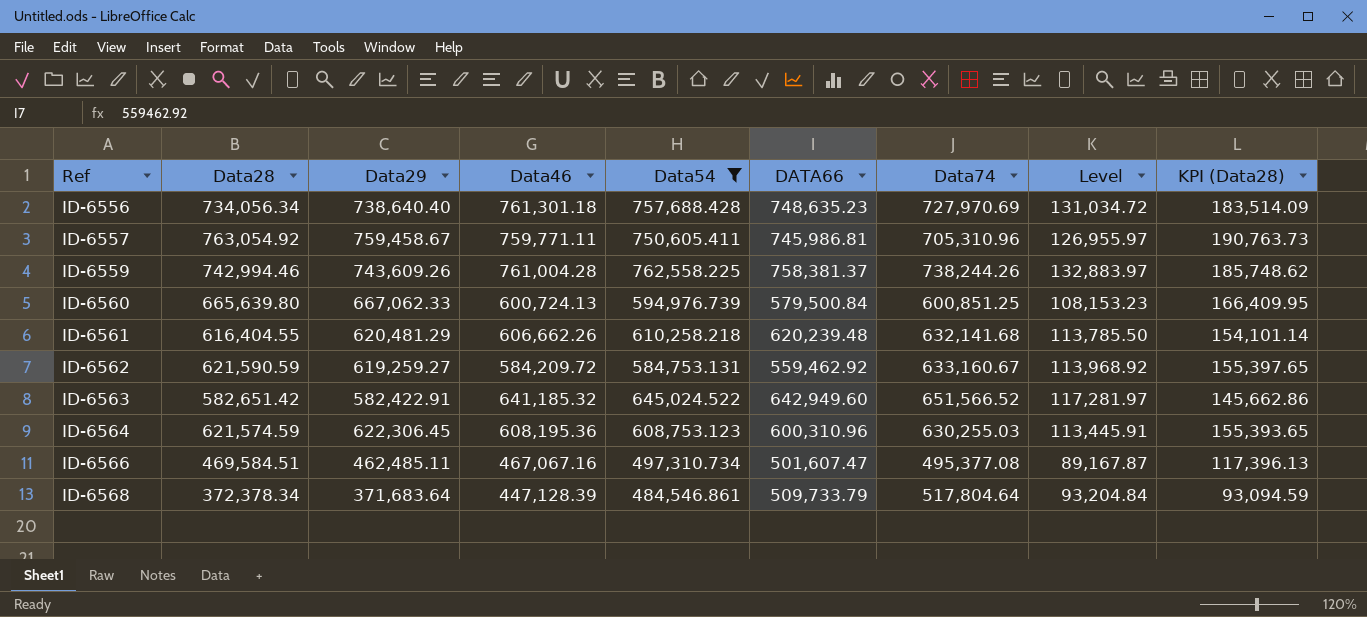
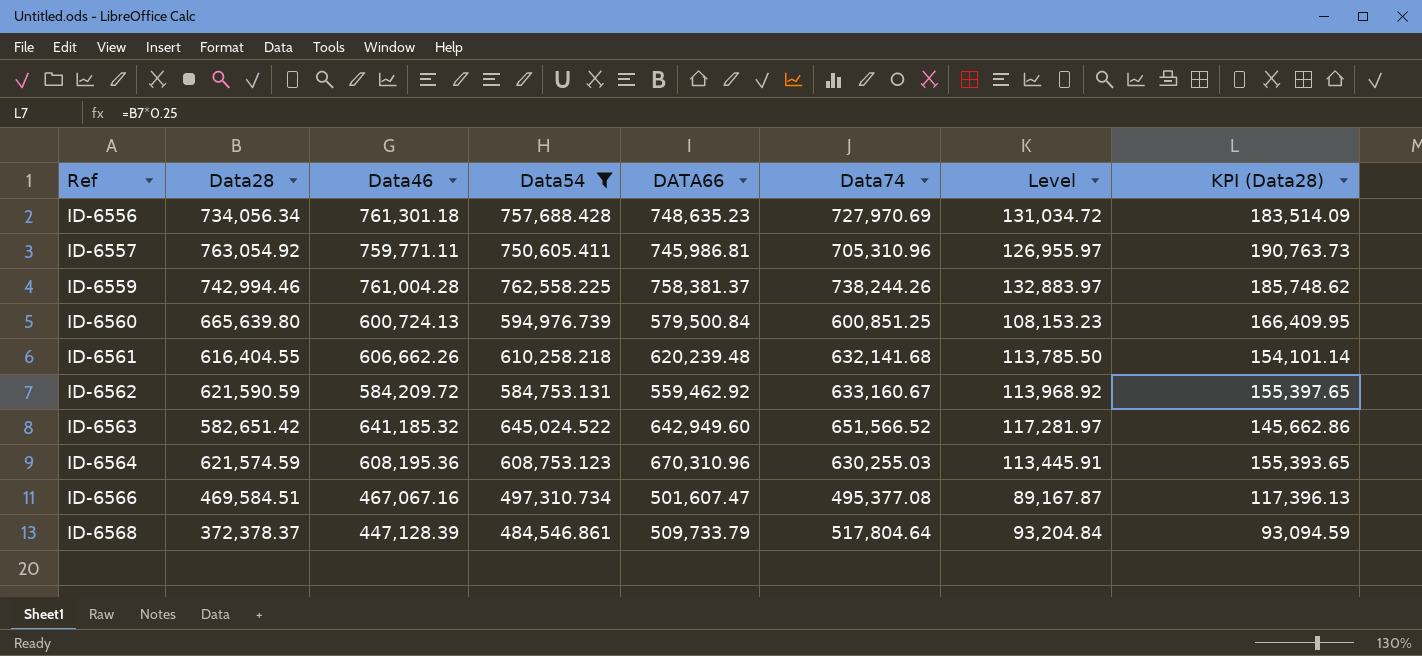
column Data29 | position: 3 -> none
ID-6564 | DATA66: 600,310.96 -> 670,310.96
ID-6568 | Data28: 372,378.34 -> 372,378.37

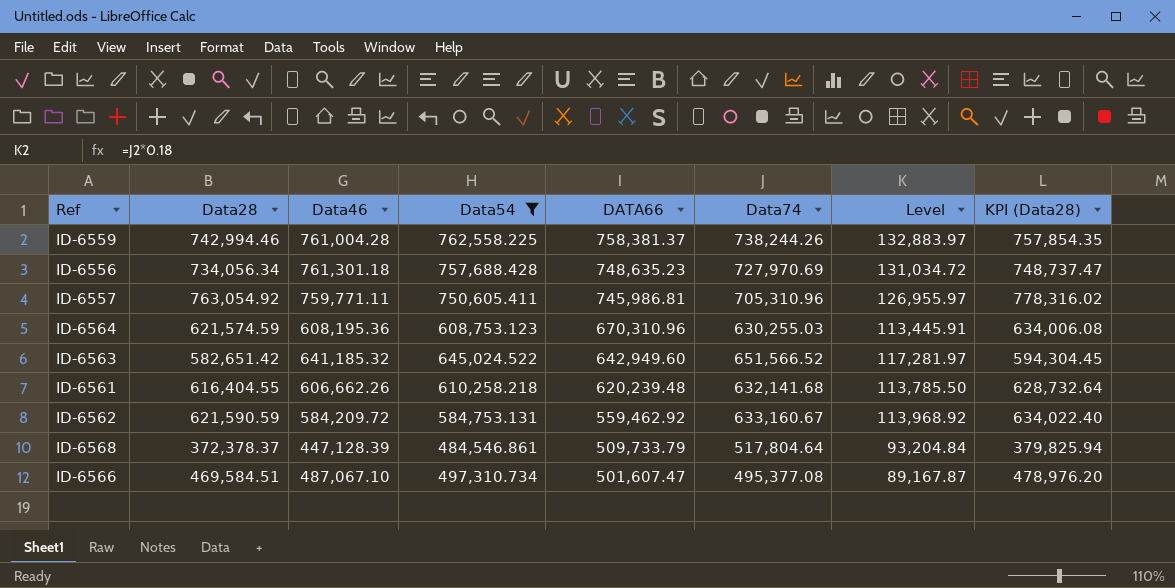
row order: Ref ascending -> DATA66 descending
column KPI (Data28) | formula: [Data28] * 0.25 -> [Data28] * 1.02
row ID-6560: 665,639.80 | 600,724.13 | 594,976.739 | 579,500.84 | 600,851.25 | 108,153.23 | 166,409.95 -> none
ID-6566 | Data46: 467,067.16 -> 487,067.10

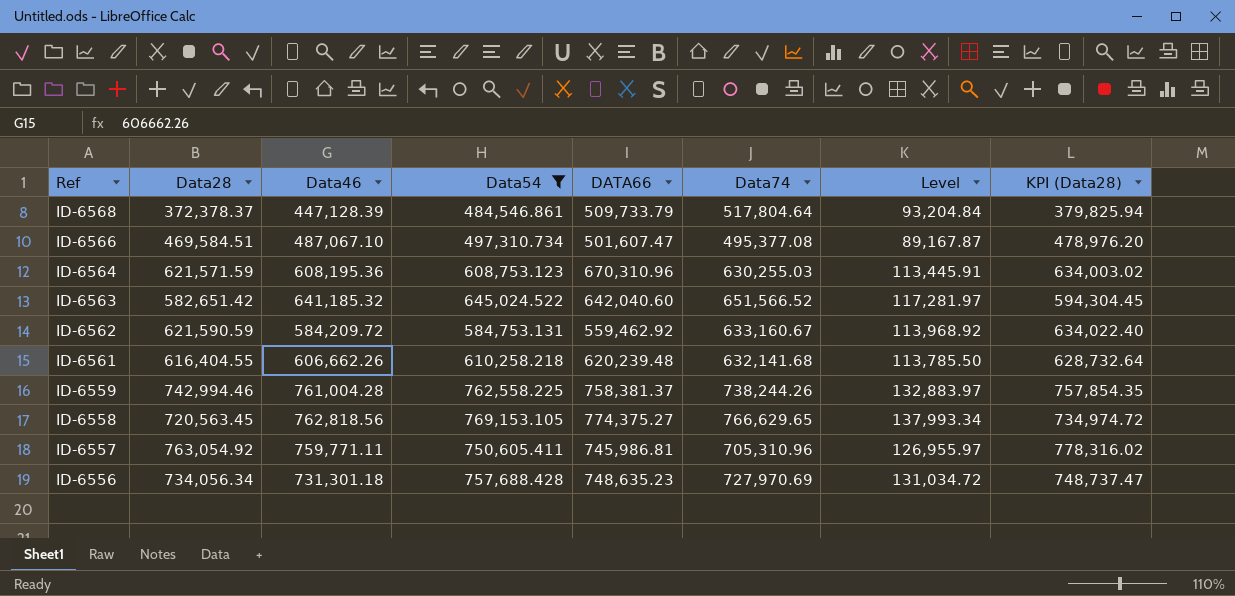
row order: DATA66 descending -> Ref descending
ID-6564 | Data28: 621,574.59 -> 621,571.59
ID-6564 | KPI (Data28): 634,006.08 -> 634,003.02
ID-6563 | DATA66: 642,949.60 -> 642,040.60
row ID-6558: none -> 720,563.45 | 762,818.56 | 769,153.105 | 774,375.27 | 766,629.65 | 137,993.34 | 734,974.72
ID-6556 | Data46: 761,301.18 -> 731,301.18

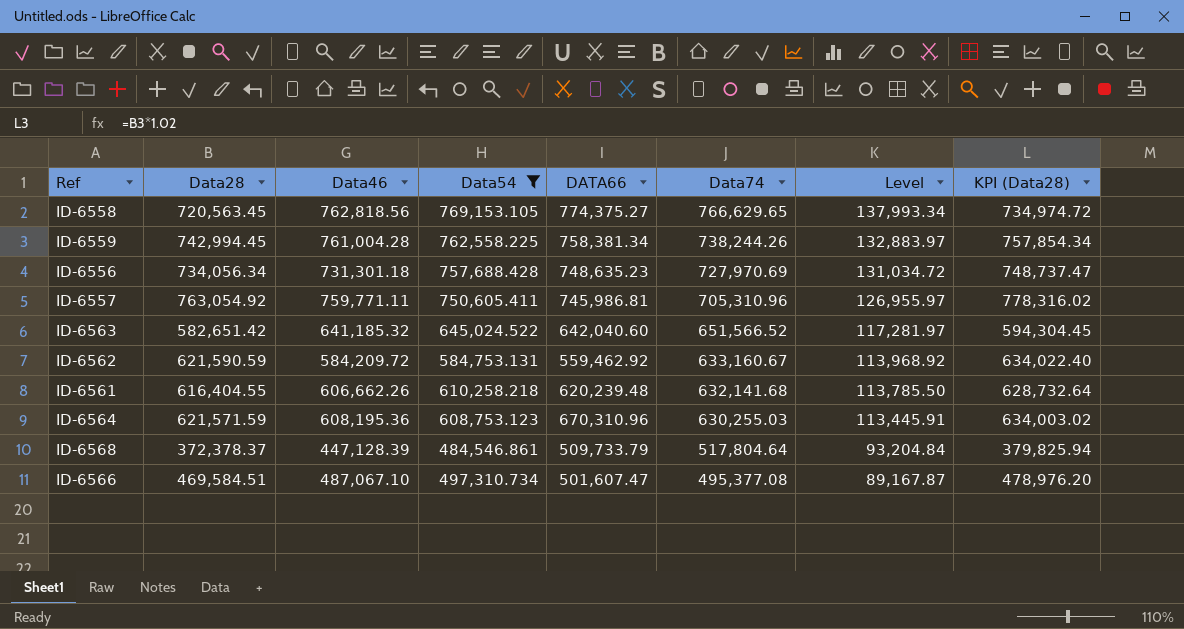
row order: Ref descending -> Data74 descending
ID-6559 | Data28: 742,994.46 -> 742,994.45
ID-6559 | DATA66: 758,381.37 -> 758,381.34
ID-6559 | KPI (Data28): 757,854.35 -> 757,854.34

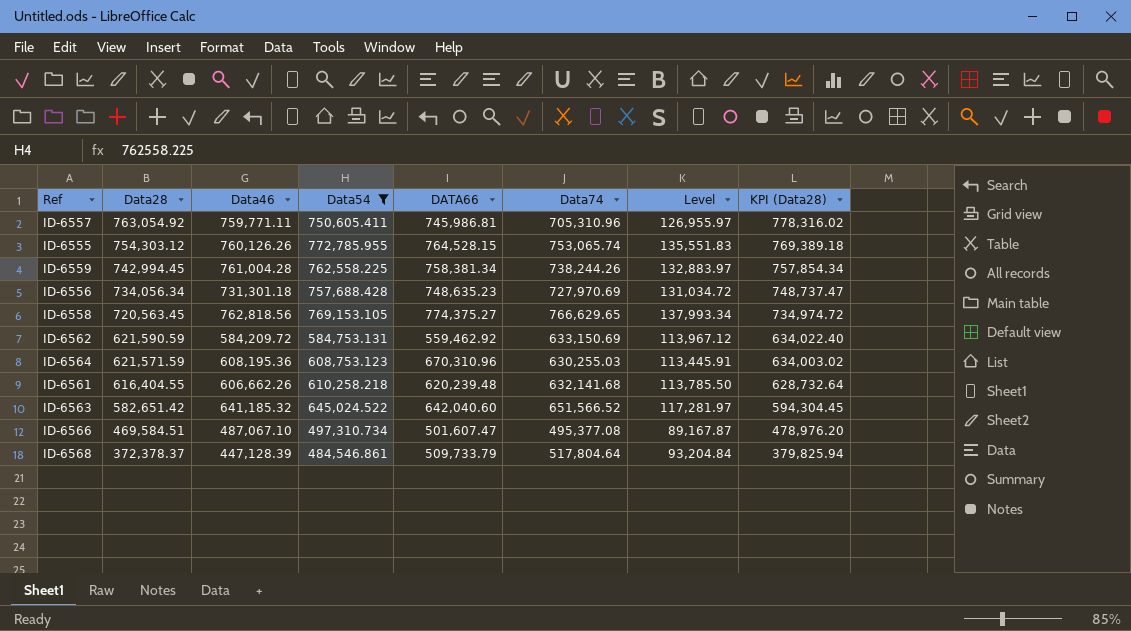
row order: Data74 descending -> Data28 descending
row ID-6555: none -> 754,303.12 | 760,126.26 | 772,785.955 | 764,528.15 | 753,065.74 | 135,551.83 | 769,389.18
ID-6562 | Data74: 633,160.67 -> 633,150.69
ID-6562 | Level: 113,968.92 -> 113,967.12

